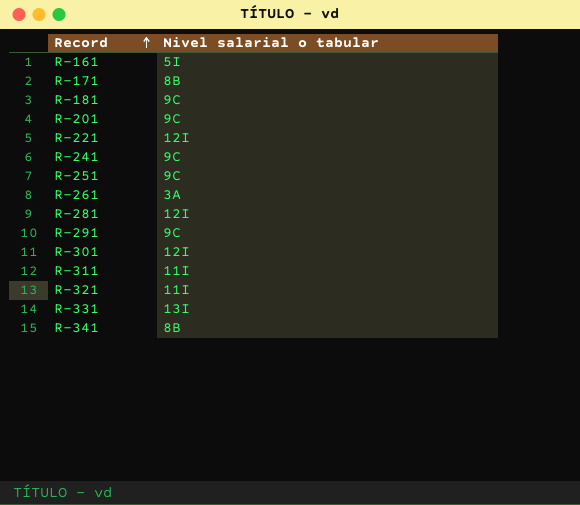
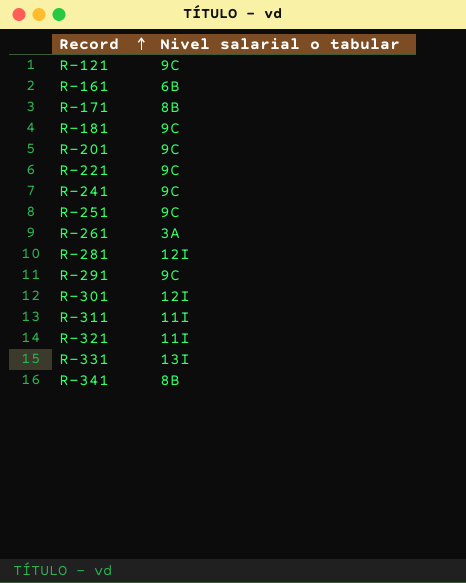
row R-121: none -> 9C
R-161 | Nivel salarial o tabular: 5I -> 6B
R-221 | Nivel salarial o tabular: 12I -> 9C

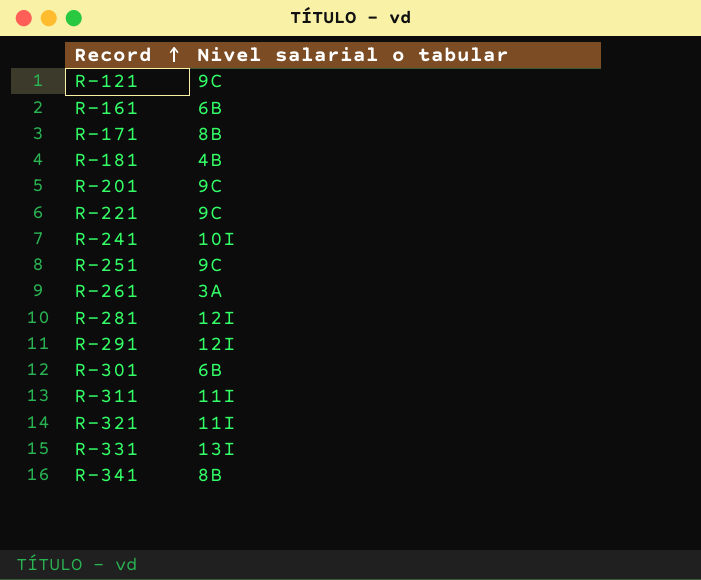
R-181 | Nivel salarial o tabular: 9C -> 4B
R-241 | Nivel salarial o tabular: 9C -> 10I
R-291 | Nivel salarial o tabular: 9C -> 12I
R-301 | Nivel salarial o tabular: 12I -> 6B

